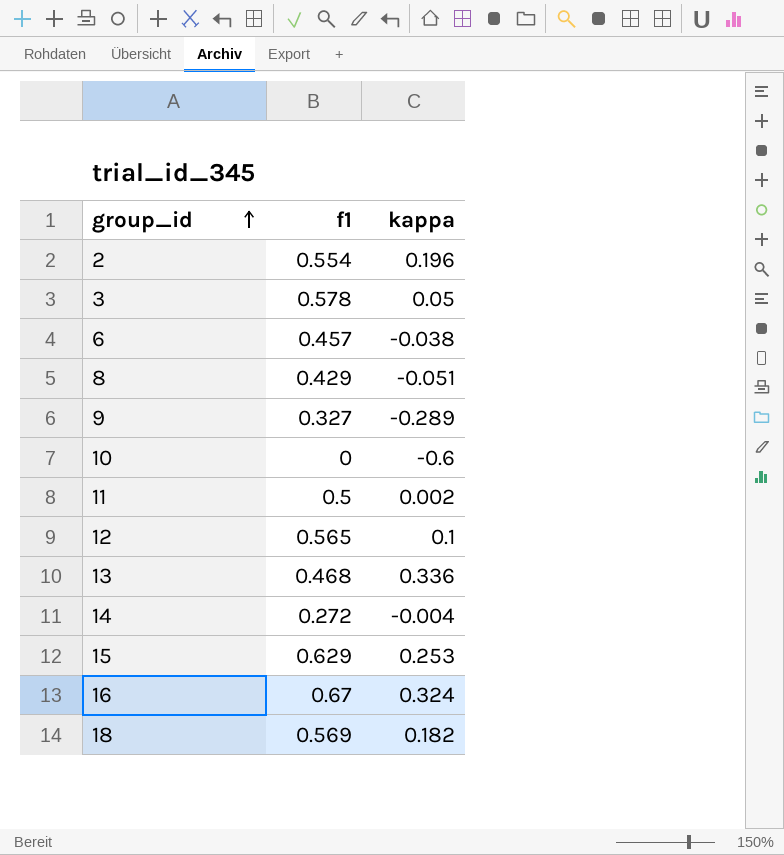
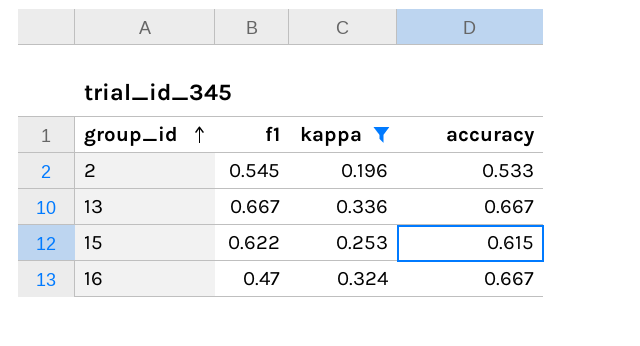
filter: none -> kappa >= 0.196
column accuracy | position: none -> 4
2 | f1: 0.554 -> 0.545
13 | f1: 0.468 -> 0.667
15 | f1: 0.629 -> 0.622
16 | f1: 0.67 -> 0.47

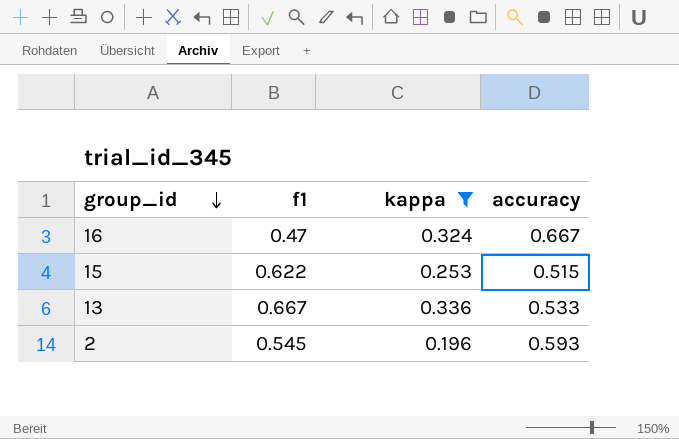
row order: group_id ascending -> group_id descending
15 | accuracy: 0.615 -> 0.515
13 | accuracy: 0.667 -> 0.533
2 | accuracy: 0.533 -> 0.593

